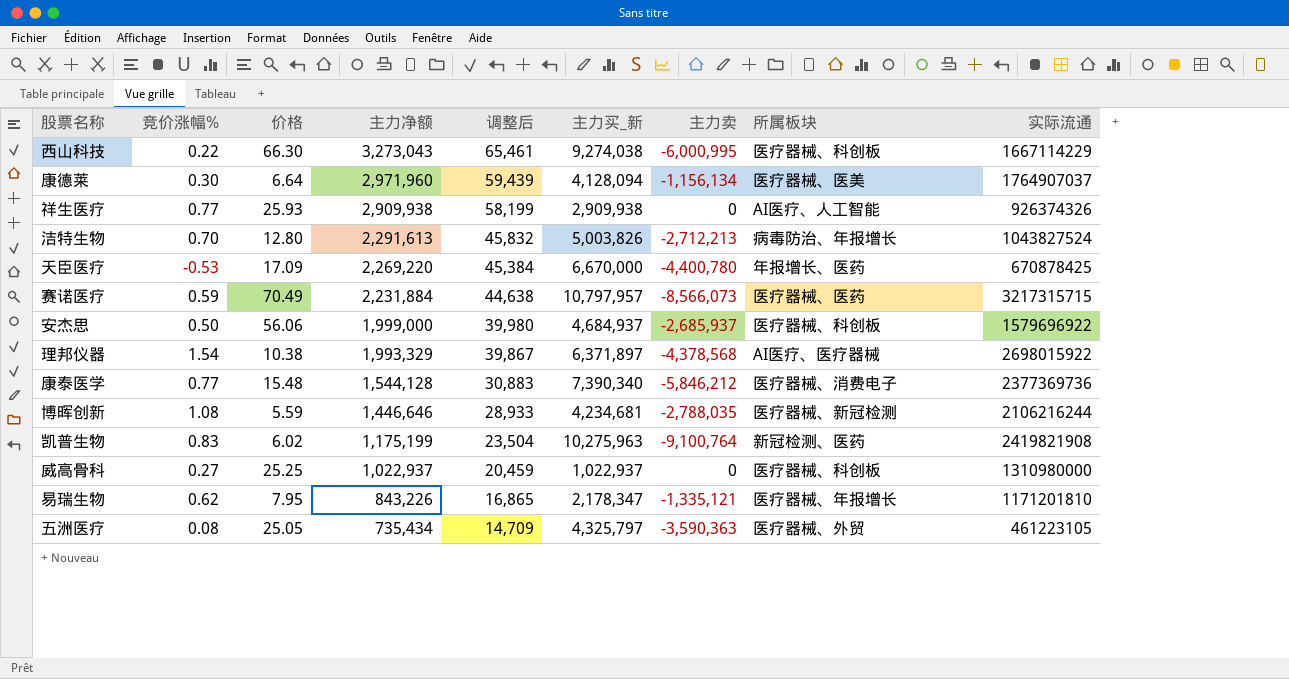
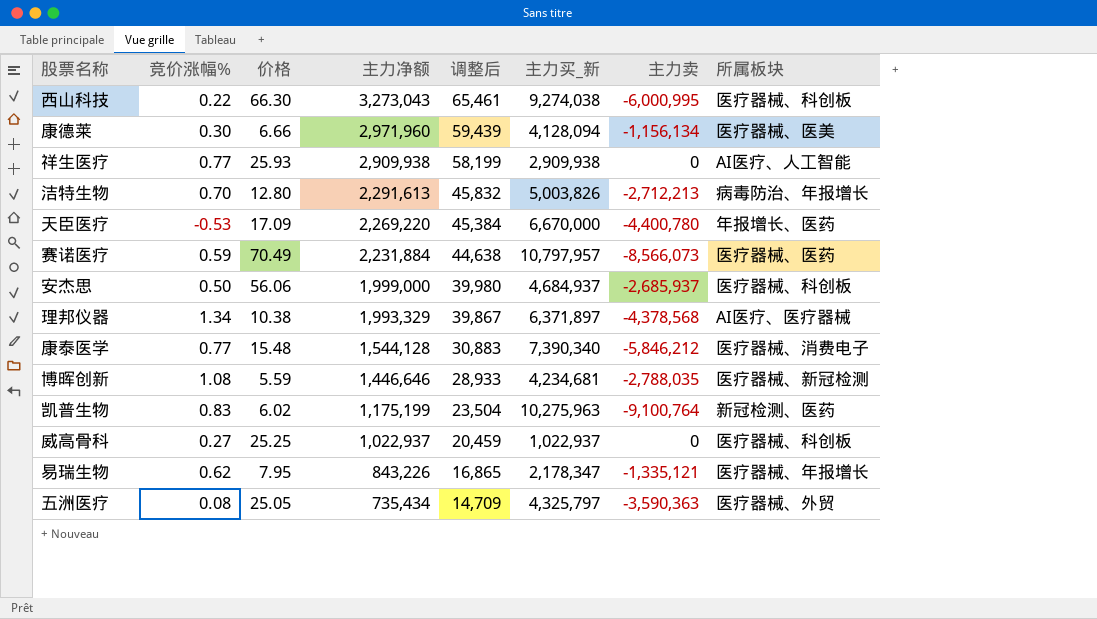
column 实际流通 | position: 9 -> none
康德莱 | 价格: 6.64 -> 6.66
理邦仪器 | 竞价涨幅%: 1.54 -> 1.34

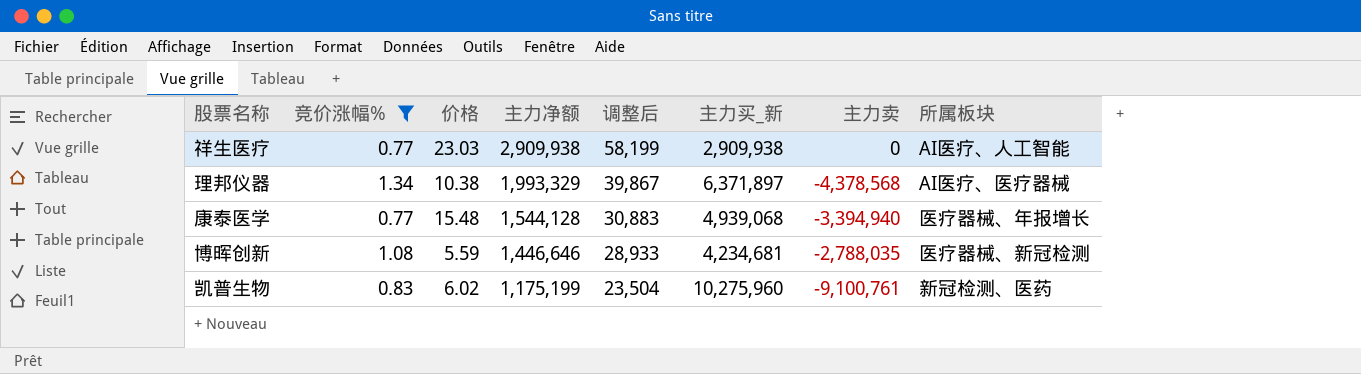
filter: none -> 竞价涨幅% >= 0.77
祥生医疗 | 价格: 25.93 -> 23.03
康泰医学 | 主力买_新: 7,390,340 -> 4,939,068
康泰医学 | 主力卖: -5,846,212 -> -3,394,940
康泰医学 | 所属板块: 医疗器械、消费电子 -> 医疗器械、年报增长
凯普生物 | 主力买_新: 10,275,963 -> 10,275,960
凯普生物 | 主力卖: -9,100,764 -> -9,100,761

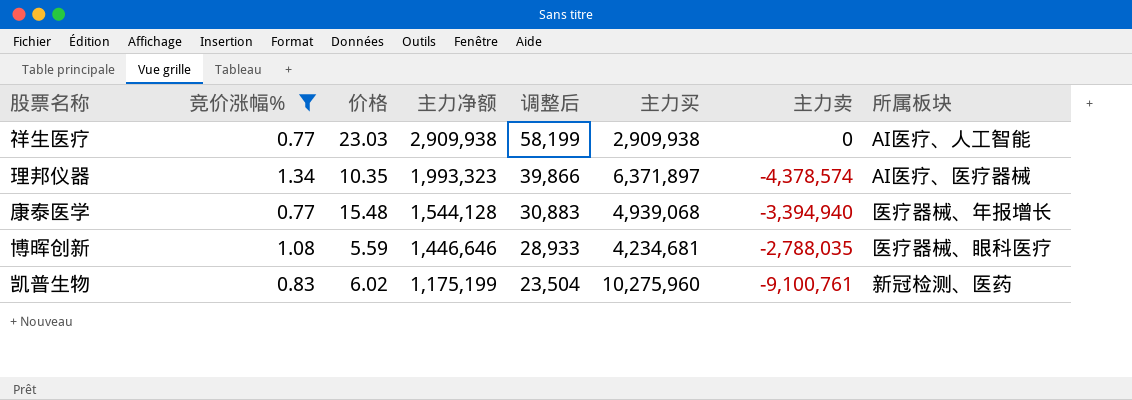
column name: 主力买_新 -> 主力买
理邦仪器 | 价格: 10.38 -> 10.35
理邦仪器 | 主力净额: 1,993,329 -> 1,993,323
理邦仪器 | 调整后: 39,867 -> 39,866
理邦仪器 | 主力卖: -4,378,568 -> -4,378,574
博晖创新 | 所属板块: 医疗器械、新冠检测 -> 医疗器械、眼科医疗

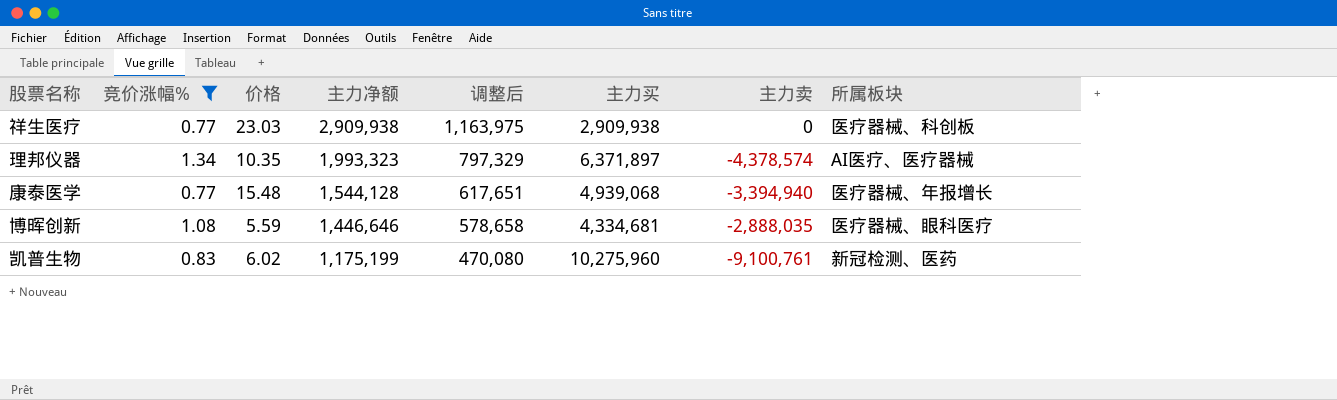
column 调整后 | formula: [主力净额] * 0.02 -> [主力净额] * 0.4
祥生医疗 | 所属板块: AI医疗、人工智能 -> 医疗器械、科创板
博晖创新 | 主力买: 4,234,681 -> 4,334,681
博晖创新 | 主力卖: -2,788,035 -> -2,888,035

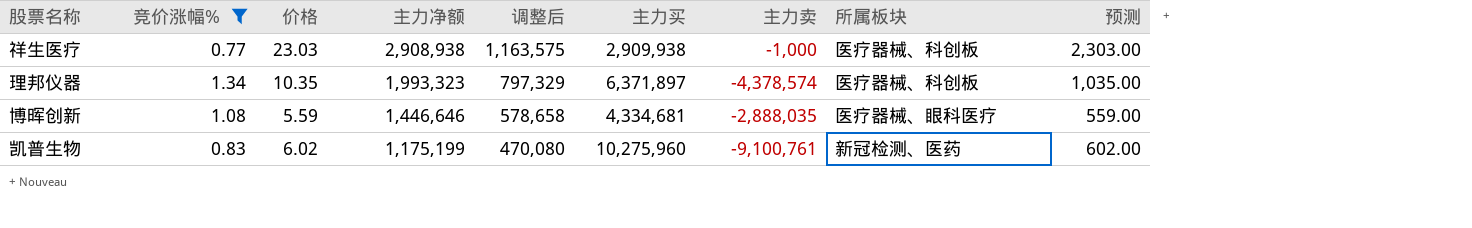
column 预测 | formula: none -> [价格] * 100
row 康泰医学: 0.77 | 15.48 | 1,544,128 | 617,651 | 4,939,068 | -3,394,940 | 医疗器械、年报增长 -> none
祥生医疗 | 主力净额: 2,909,938 -> 2,908,938
祥生医疗 | 调整后: 1,163,975 -> 1,163,575
祥生医疗 | 主力卖: 0 -> -1,000
理邦仪器 | 所属板块: AI医疗、医疗器械 -> 医疗器械、科创板

